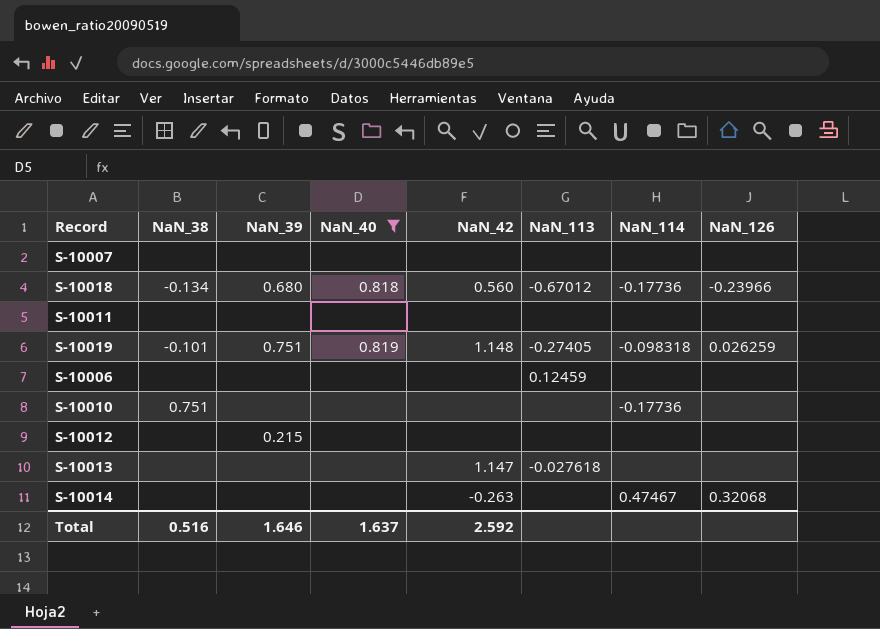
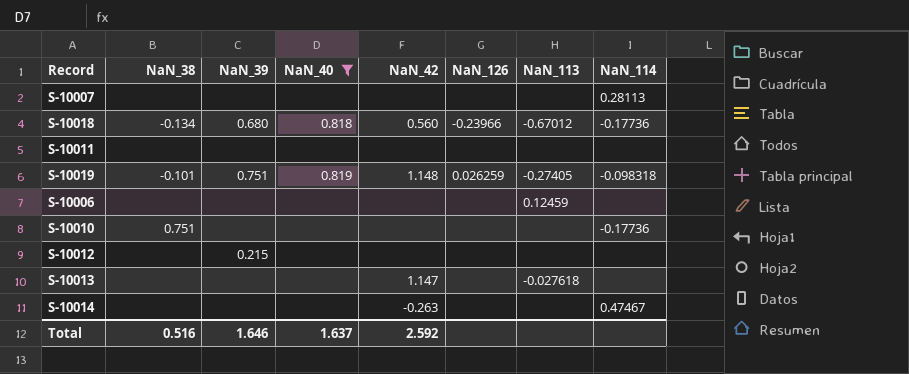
column NaN_126 | position: 8 -> 6
S-10007 | NaN_114: none -> 0.28113
S-10014 | NaN_126: 0.32068 -> none

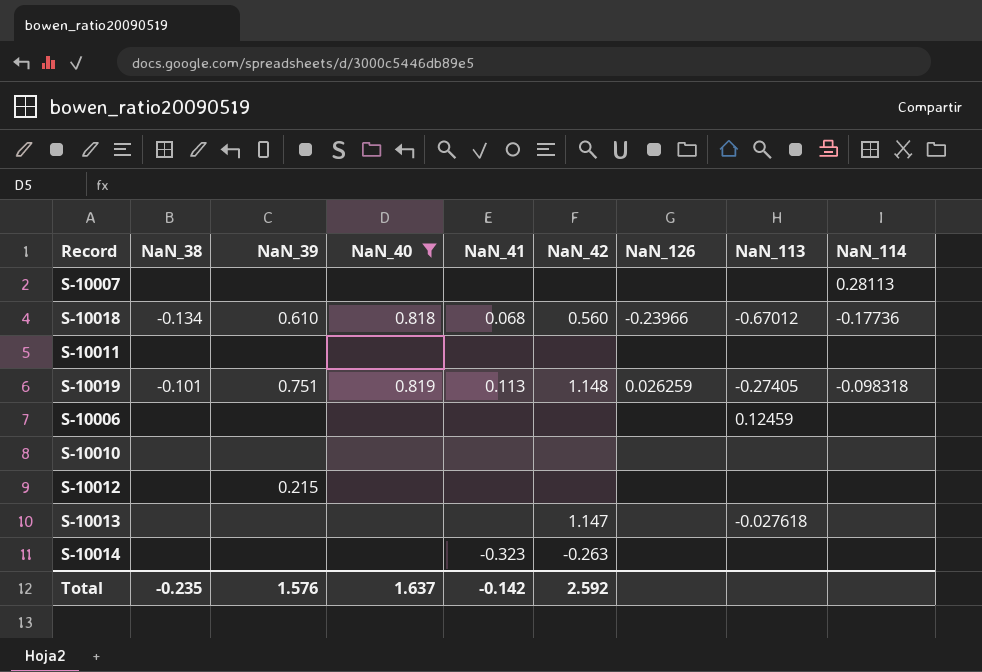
column NaN_41 | position: none -> 5
S-10018 | NaN_39: 0.680 -> 0.610
S-10010 | NaN_38: 0.751 -> none
S-10010 | NaN_114: -0.17736 -> none
S-10014 | NaN_114: 0.47467 -> none
Total | NaN_38: 0.516 -> -0.235
Total | NaN_39: 1.646 -> 1.576

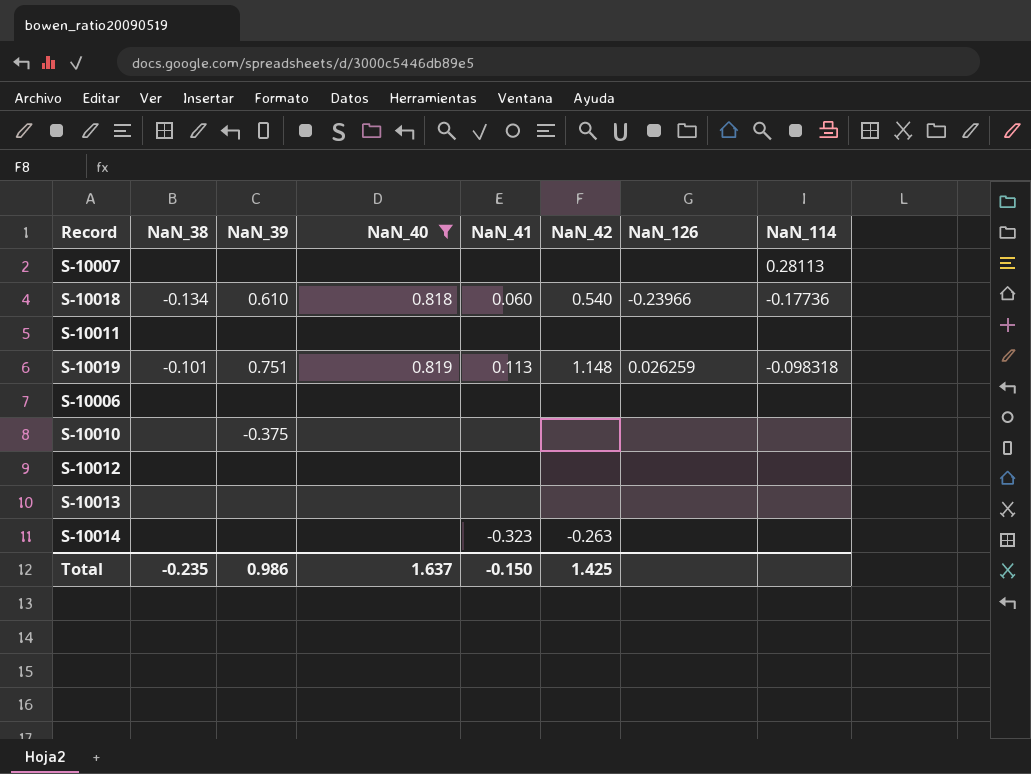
column NaN_113 | position: 8 -> none
S-10018 | NaN_41: 0.068 -> 0.060
S-10018 | NaN_42: 0.560 -> 0.540
S-10010 | NaN_39: none -> -0.375
S-10012 | NaN_39: 0.215 -> none
S-10013 | NaN_42: 1.147 -> none
Total | NaN_39: 1.576 -> 0.986
Total | NaN_41: -0.142 -> -0.150
Total | NaN_42: 2.592 -> 1.425

